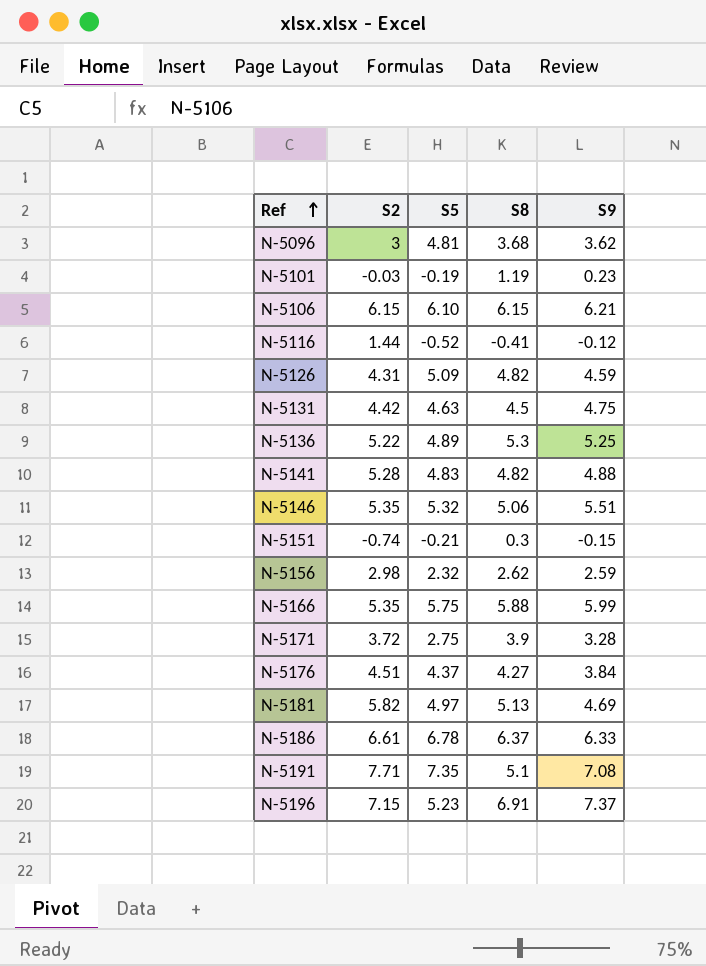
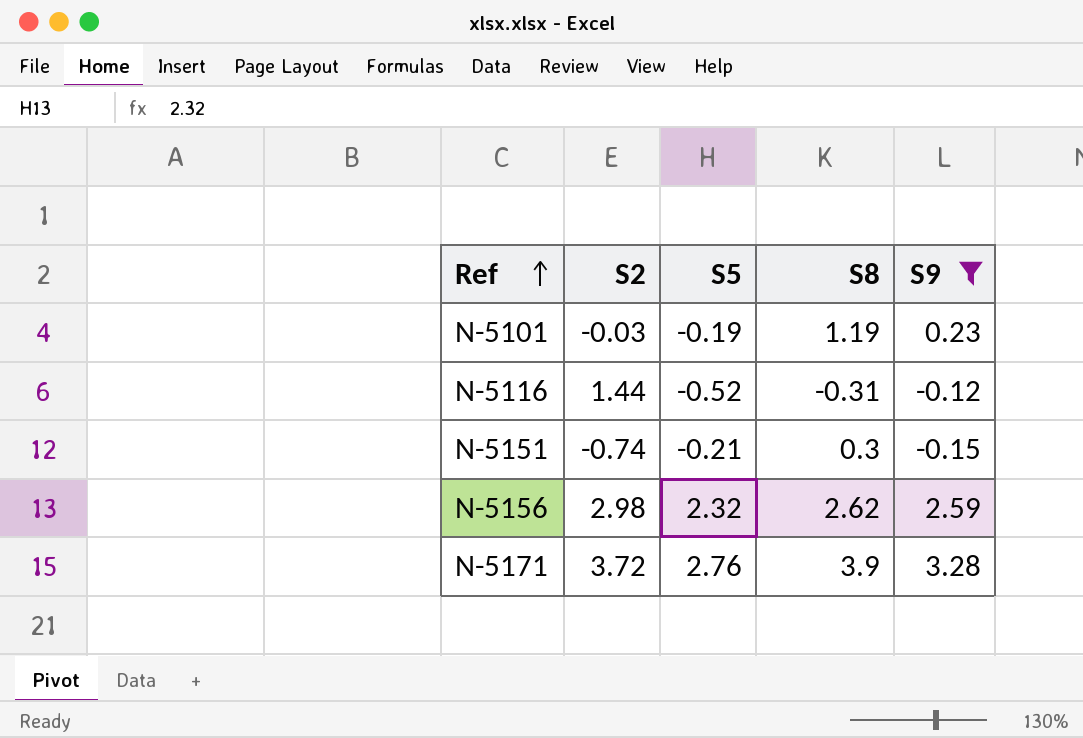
filter: none -> S9 <= 3.28
N-5116 | S8: -0.41 -> -0.31
N-5171 | S5: 2.75 -> 2.76

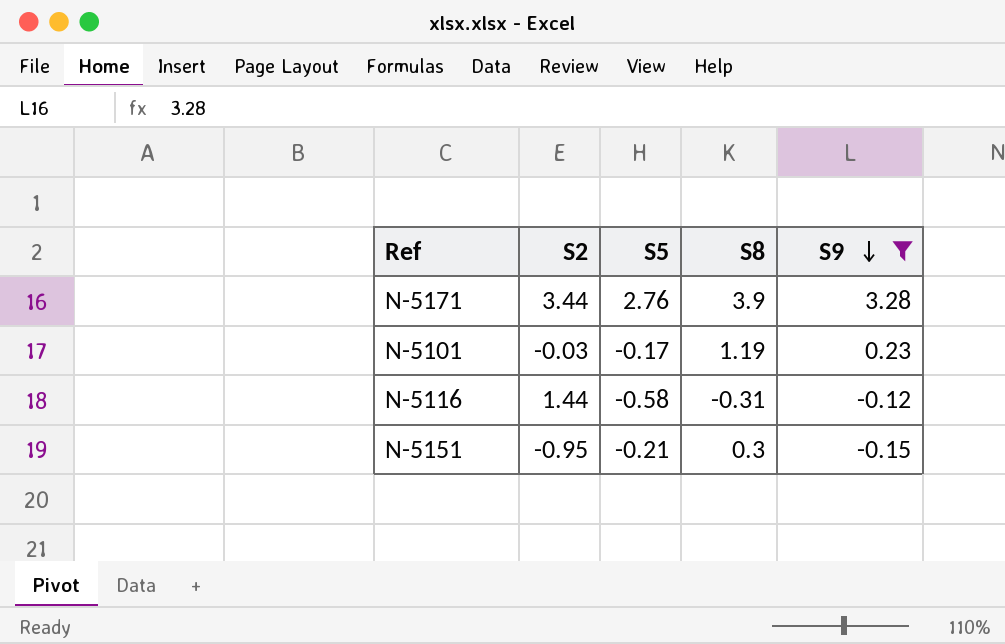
row order: Ref ascending -> S9 descending
row N-5156: 2.98 | 2.32 | 2.62 | 2.59 -> none
N-5171 | S2: 3.72 -> 3.44
N-5101 | S5: -0.19 -> -0.17
N-5116 | S5: -0.52 -> -0.58
N-5151 | S2: -0.74 -> -0.95

